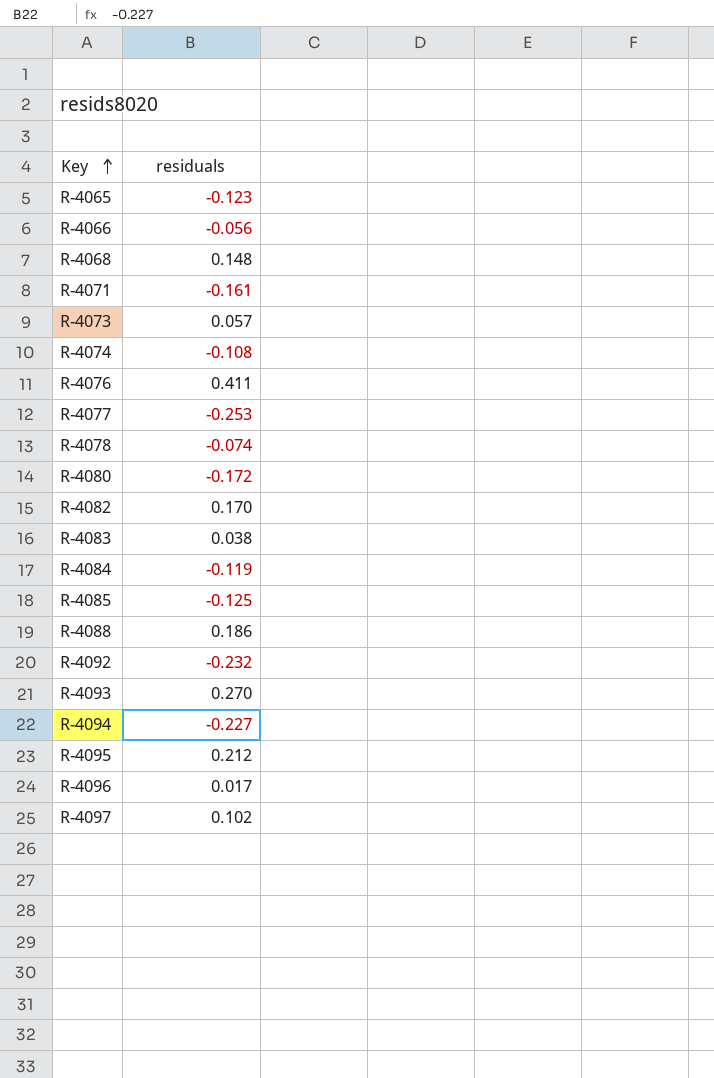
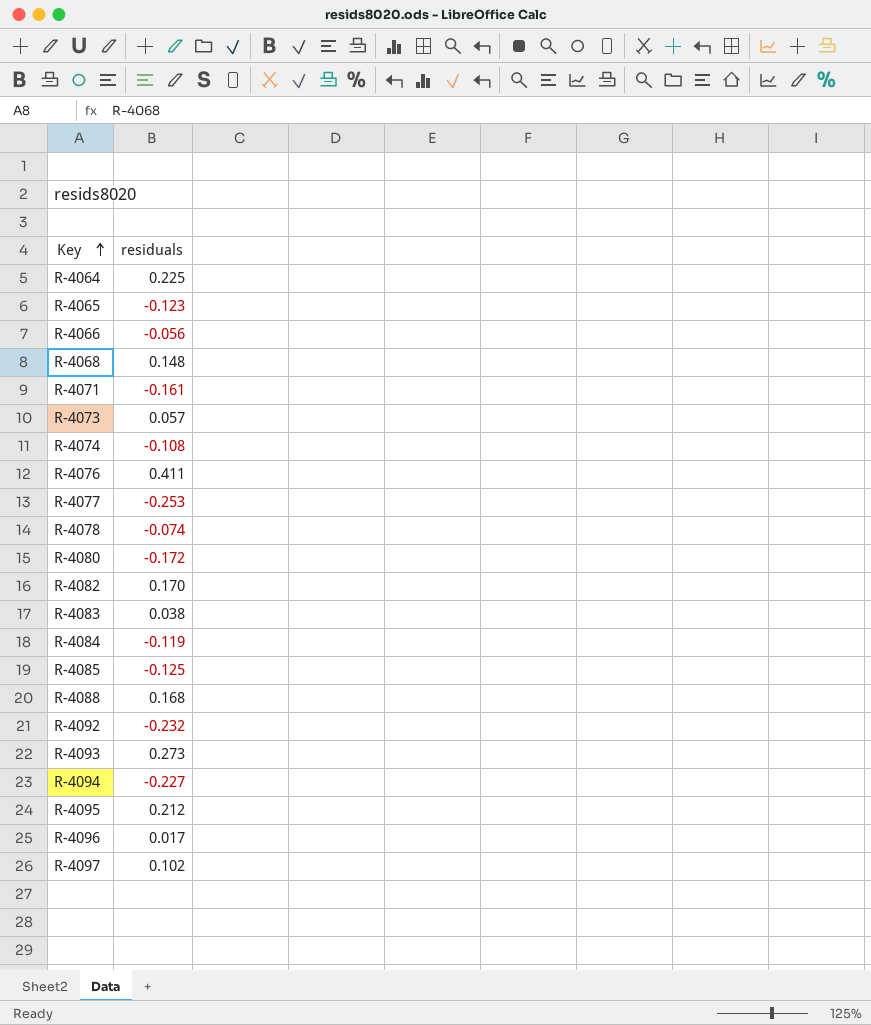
row R-4064: none -> 0.225
R-4088 | residuals: 0.186 -> 0.168
R-4093 | residuals: 0.270 -> 0.273

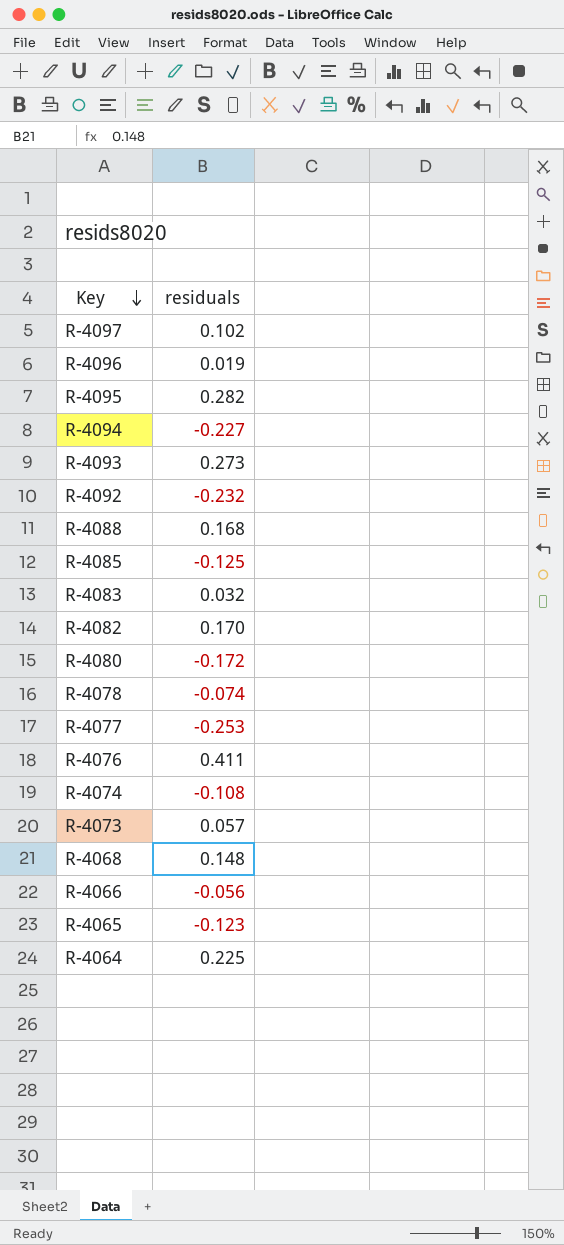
row order: Key ascending -> Key descending
row R-4071: -0.161 -> none
row R-4084: -0.119 -> none
R-4096 | residuals: 0.017 -> 0.019
R-4095 | residuals: 0.212 -> 0.282
R-4083 | residuals: 0.038 -> 0.032

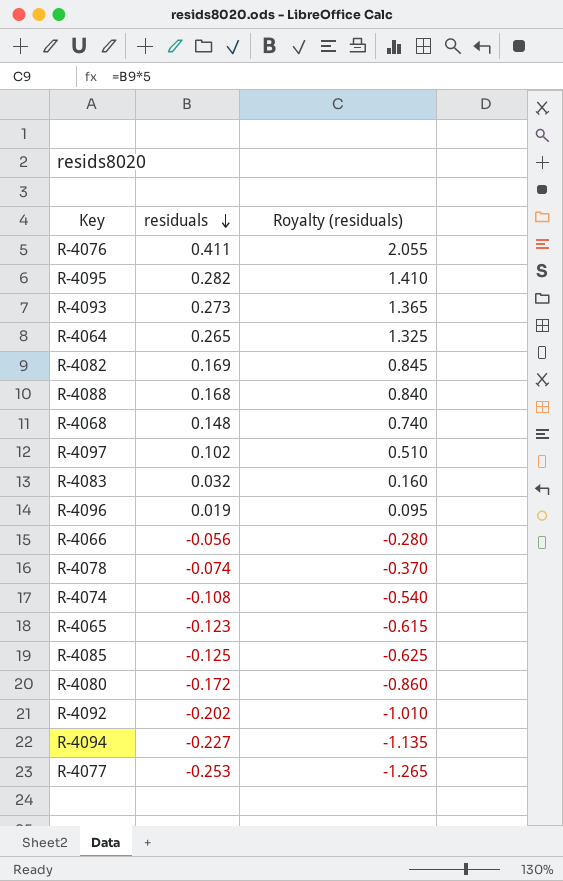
row order: Key descending -> residuals descending
column Royalty (residuals) | formula: none -> [residuals] * 5
row R-4073: 0.057 -> none
R-4064 | residuals: 0.225 -> 0.265
R-4082 | residuals: 0.170 -> 0.169
R-4092 | residuals: -0.232 -> -0.202

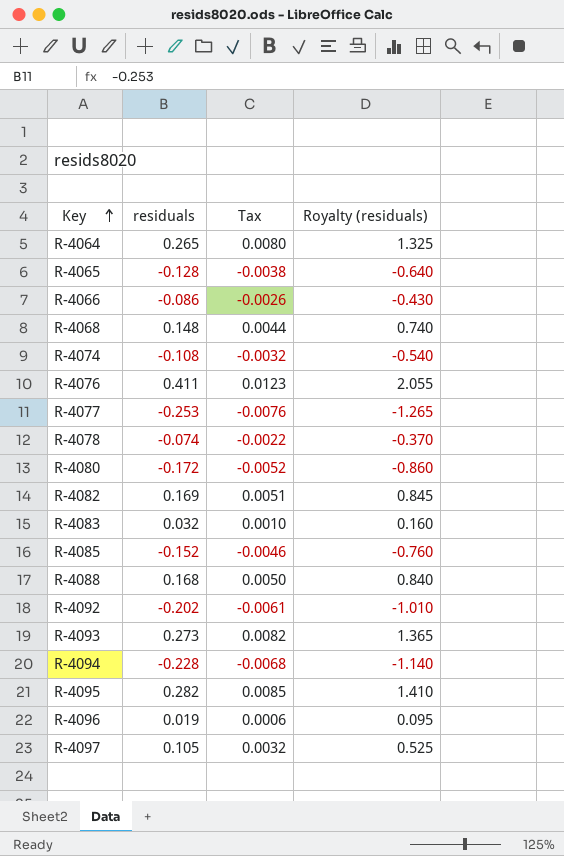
row order: residuals descending -> Key ascending
column Tax | formula: none -> [residuals] * 0.03
R-4065 | residuals: -0.123 -> -0.128
R-4065 | Royalty (residuals): -0.615 -> -0.640
R-4066 | residuals: -0.056 -> -0.086
R-4066 | Royalty (residuals): -0.280 -> -0.430
R-4085 | residuals: -0.125 -> -0.152
R-4085 | Royalty (residuals): -0.625 -> -0.760
R-4094 | residuals: -0.227 -> -0.228
R-4094 | Royalty (residuals): -1.135 -> -1.140
R-4097 | residuals: 0.102 -> 0.105
R-4097 | Royalty (residuals): 0.510 -> 0.525

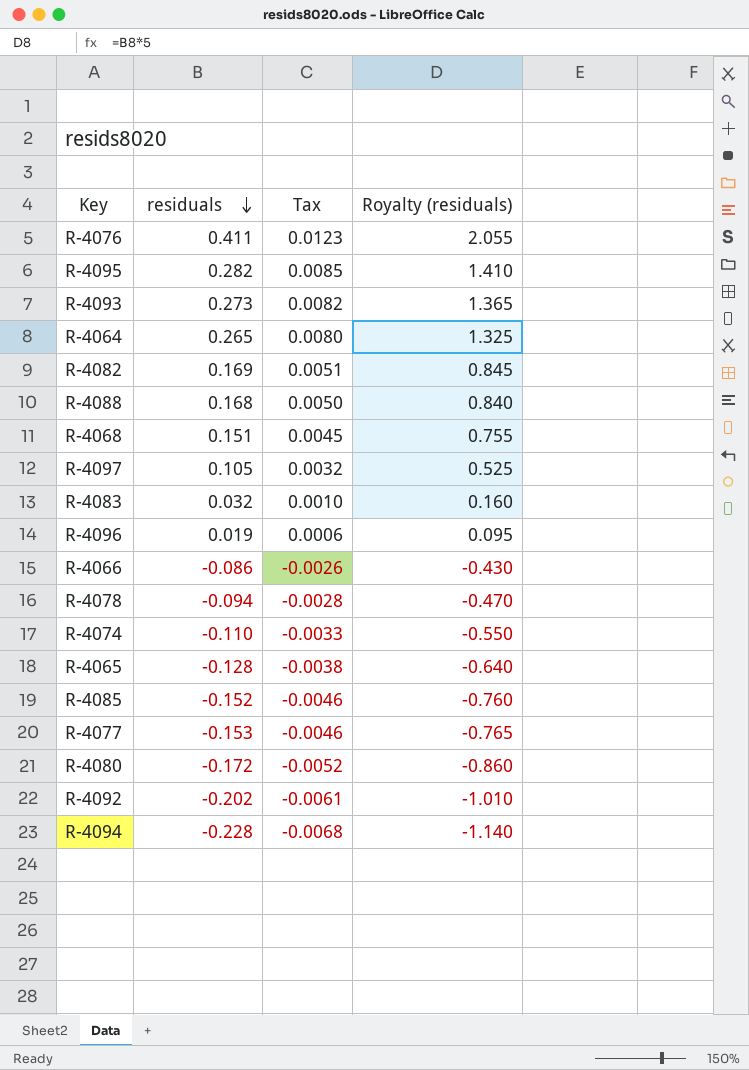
row order: Key ascending -> residuals descending
R-4068 | residuals: 0.148 -> 0.151
R-4068 | Tax: 0.0044 -> 0.0045
R-4068 | Royalty (residuals): 0.740 -> 0.755
R-4078 | residuals: -0.074 -> -0.094
R-4078 | Tax: -0.0022 -> -0.0028
R-4078 | Royalty (residuals): -0.370 -> -0.470
R-4074 | residuals: -0.108 -> -0.110
R-4074 | Tax: -0.0032 -> -0.0033
R-4074 | Royalty (residuals): -0.540 -> -0.550
R-4077 | residuals: -0.253 -> -0.153
R-4077 | Tax: -0.0076 -> -0.0046
R-4077 | Royalty (residuals): -1.265 -> -0.765

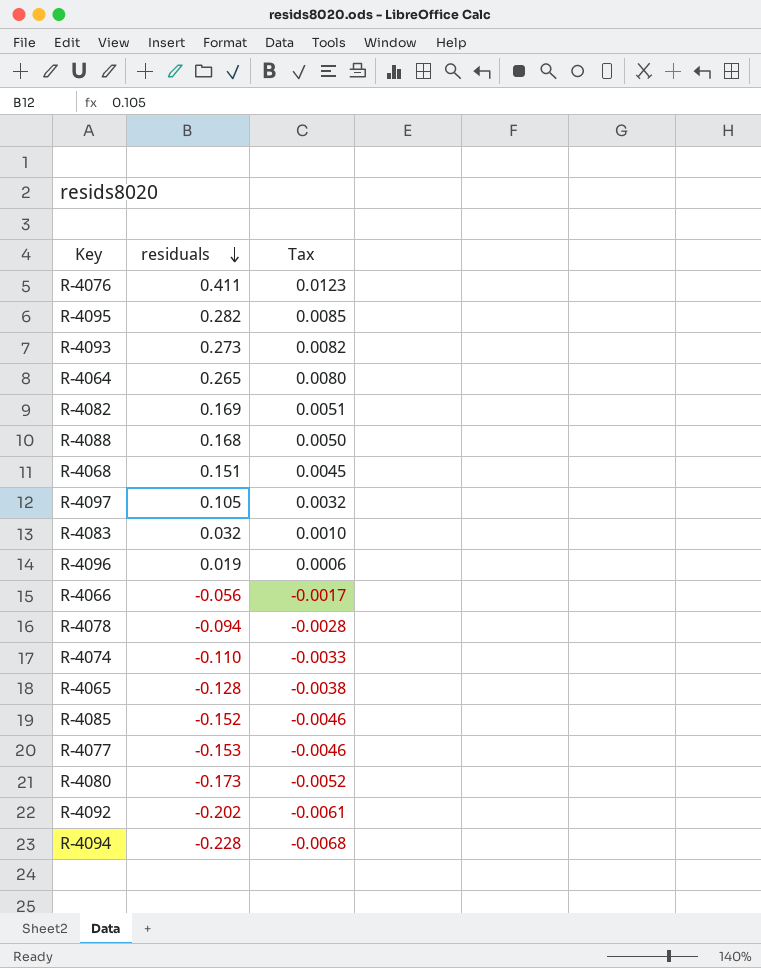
column Royalty (residuals) | formula: [residuals] * 5 -> none
R-4066 | residuals: -0.086 -> -0.056
R-4066 | Tax: -0.0026 -> -0.0017
R-4080 | residuals: -0.172 -> -0.173

